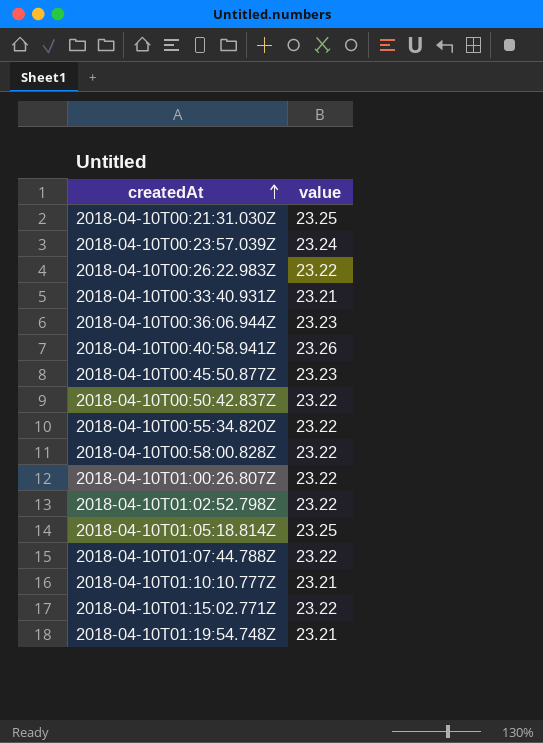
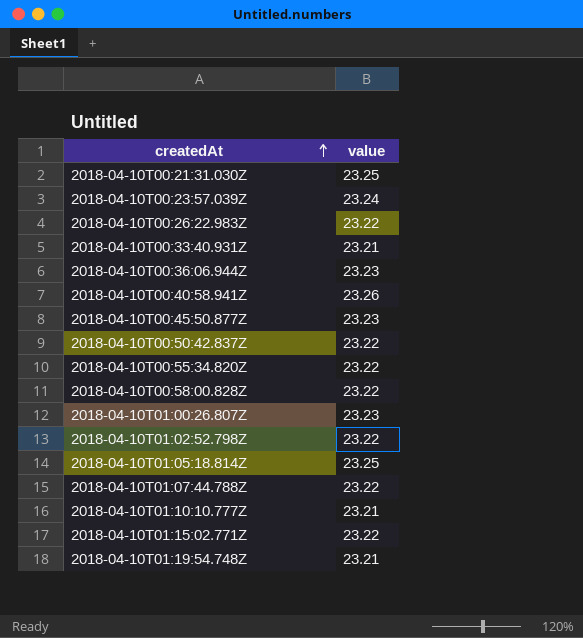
2018-04-10T01:00:26.807Z | value: 23.22 -> 23.23

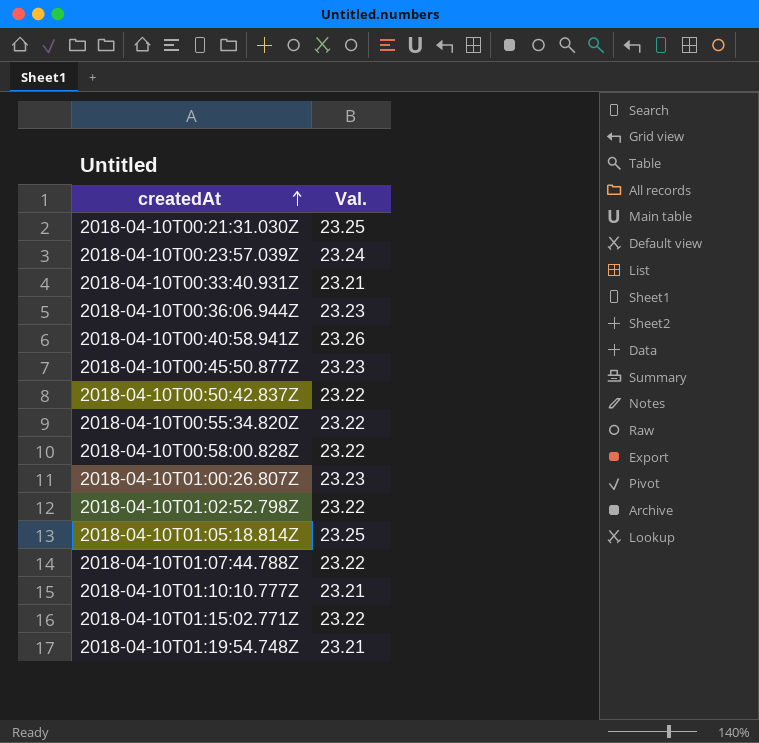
column name: value -> Val.
row 2018-04-10T00:26:22.983Z: 23.22 -> none

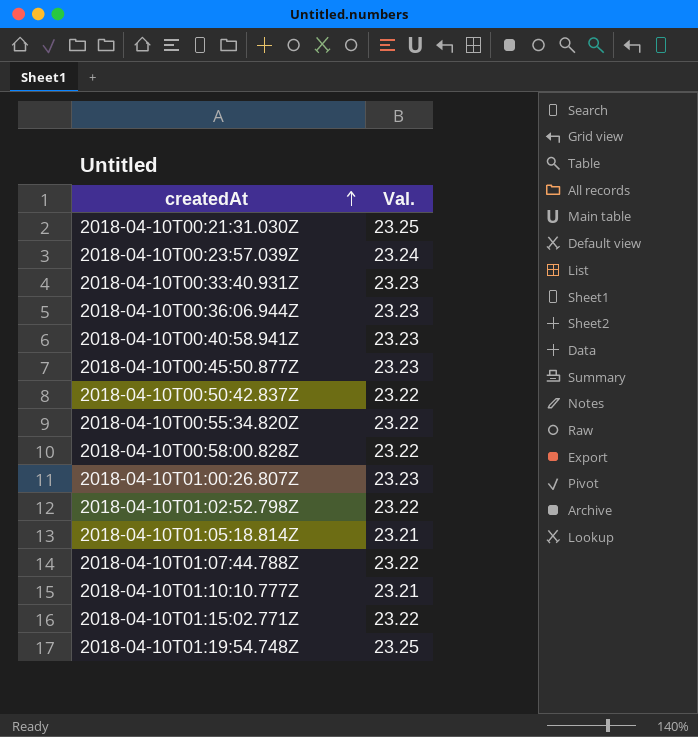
2018-04-10T00:33:40.931Z | Val.: 23.21 -> 23.23
2018-04-10T00:40:58.941Z | Val.: 23.26 -> 23.23
2018-04-10T01:05:18.814Z | Val.: 23.25 -> 23.21
2018-04-10T01:19:54.748Z | Val.: 23.21 -> 23.25

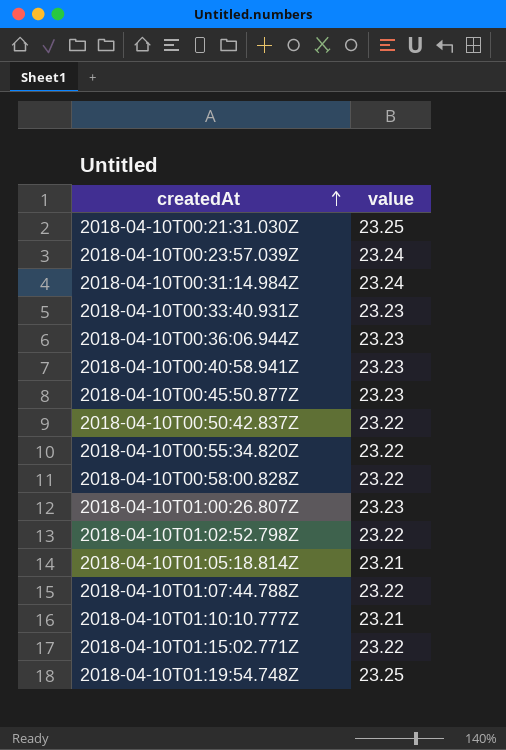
column name: Val. -> value
row 2018-04-10T00:31:14.984Z: none -> 23.24

